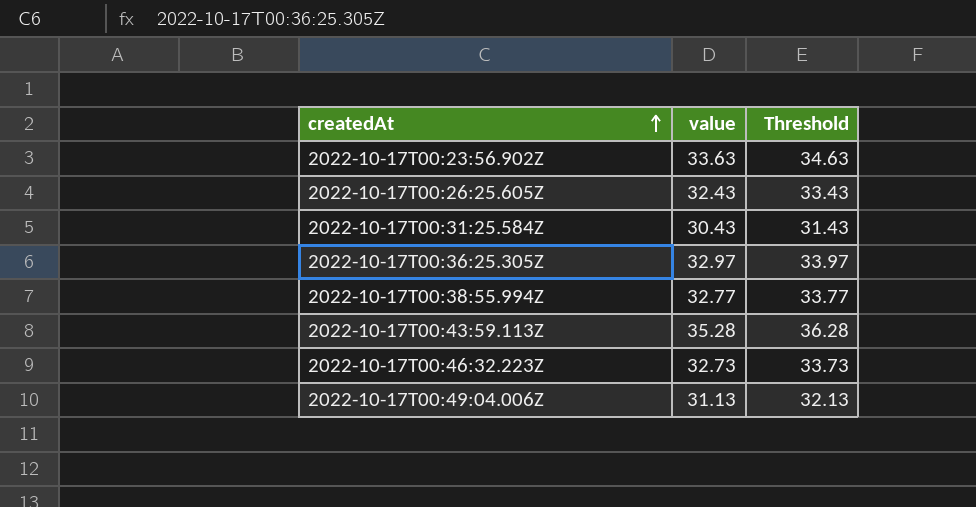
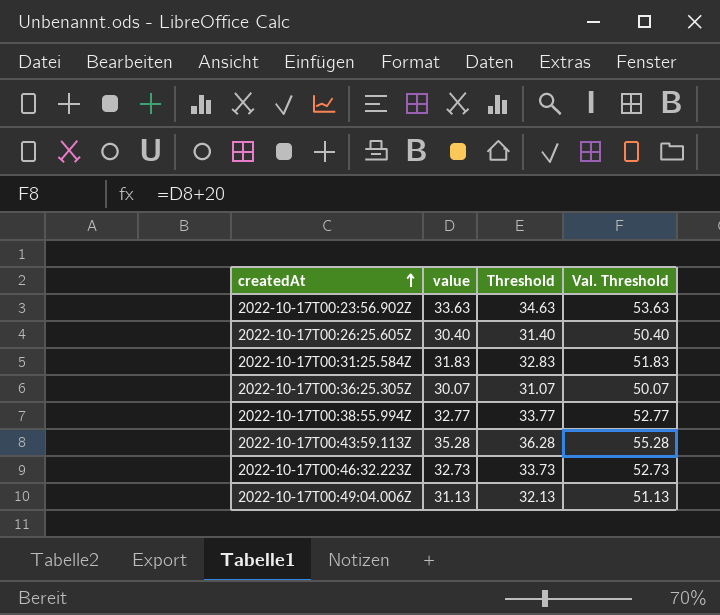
column Val. Threshold | formula: none -> [value] + 20
2022-10-17T00:26:25.605Z | value: 32.43 -> 30.40
2022-10-17T00:26:25.605Z | Threshold: 33.43 -> 31.40
2022-10-17T00:31:25.584Z | value: 30.43 -> 31.83
2022-10-17T00:31:25.584Z | Threshold: 31.43 -> 32.83
2022-10-17T00:36:25.305Z | value: 32.97 -> 30.07
2022-10-17T00:36:25.305Z | Threshold: 33.97 -> 31.07

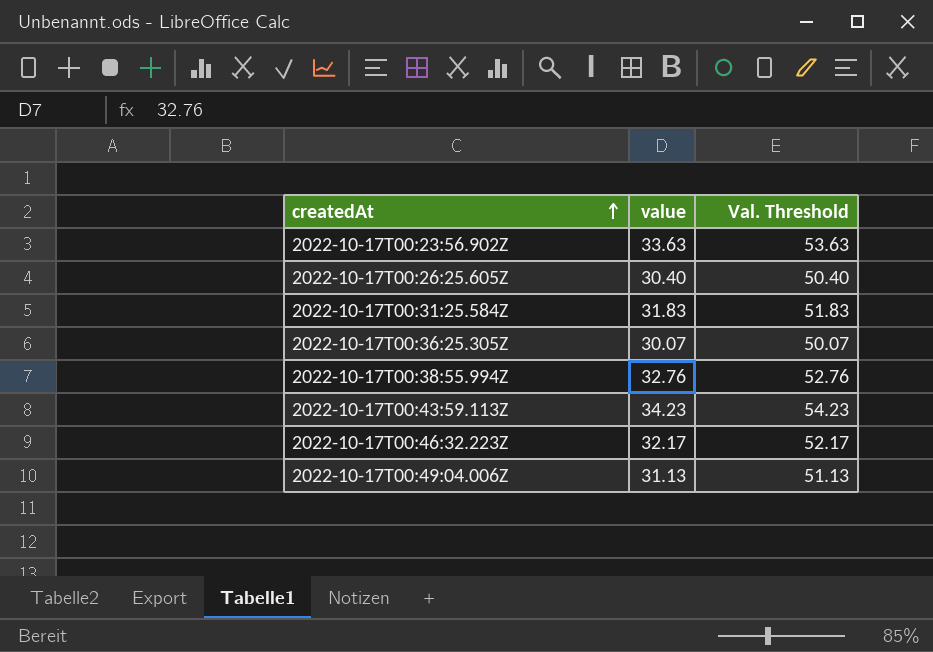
column Threshold | formula: [value] + 1 -> none
2022-10-17T00:38:55.994Z | value: 32.77 -> 32.76
2022-10-17T00:38:55.994Z | Val. Threshold: 52.77 -> 52.76
2022-10-17T00:43:59.113Z | value: 35.28 -> 34.23
2022-10-17T00:43:59.113Z | Val. Threshold: 55.28 -> 54.23
2022-10-17T00:46:32.223Z | value: 32.73 -> 32.17
2022-10-17T00:46:32.223Z | Val. Threshold: 52.73 -> 52.17

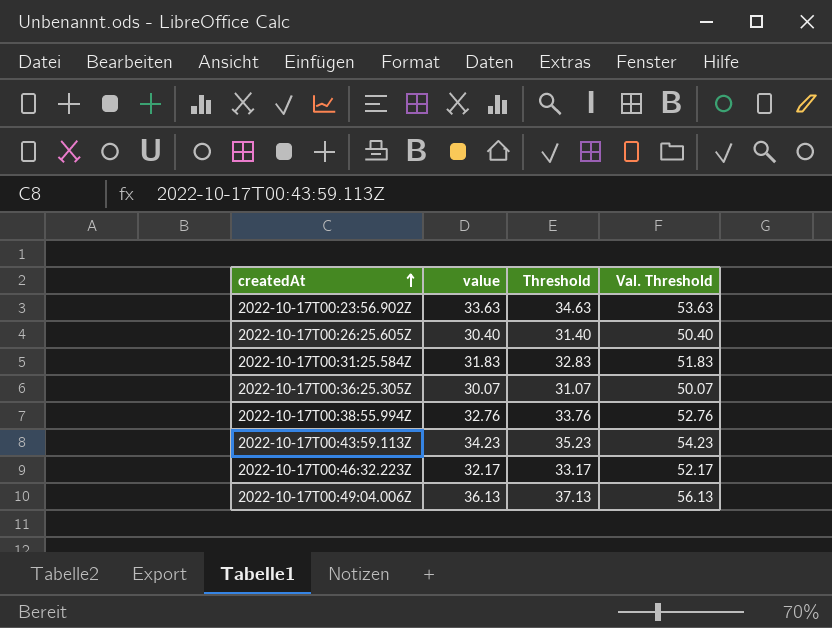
column Threshold | formula: none -> [value] + 1
2022-10-17T00:49:04.006Z | value: 31.13 -> 36.13
2022-10-17T00:49:04.006Z | Val. Threshold: 51.13 -> 56.13

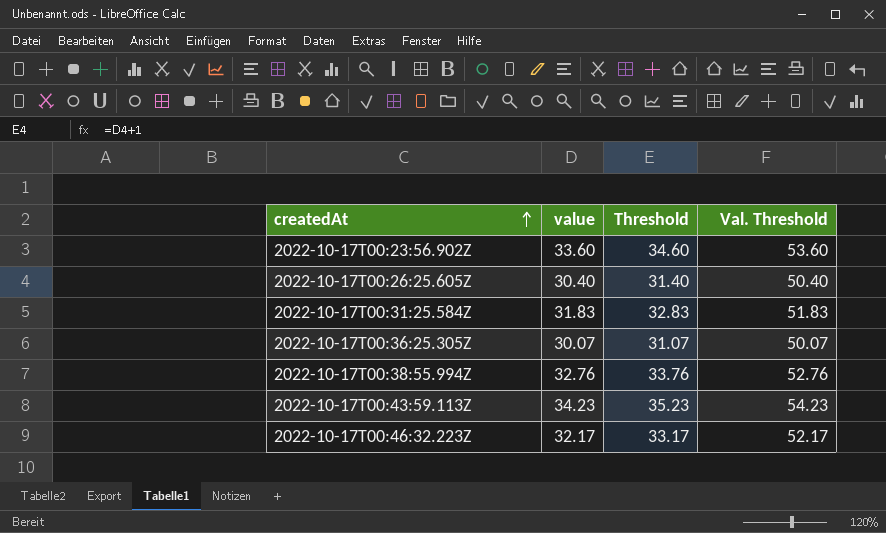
row 2022-10-17T00:49:04.006Z: 36.13 | 37.13 | 56.13 -> none
2022-10-17T00:23:56.902Z | value: 33.63 -> 33.60
2022-10-17T00:23:56.902Z | Threshold: 34.63 -> 34.60
2022-10-17T00:23:56.902Z | Val. Threshold: 53.63 -> 53.60

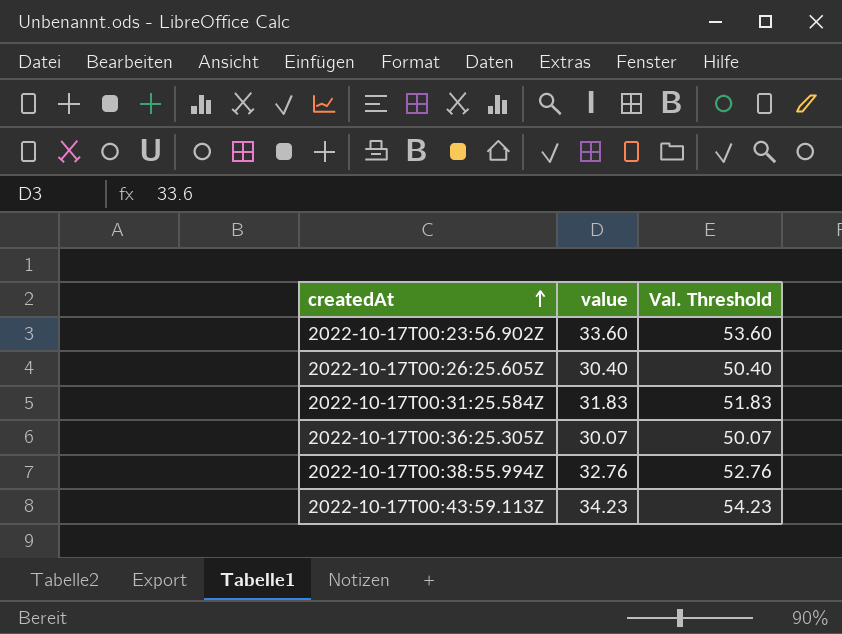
column Threshold | formula: [value] + 1 -> none
row 2022-10-17T00:46:32.223Z: 32.17 | 33.17 | 52.17 -> none

